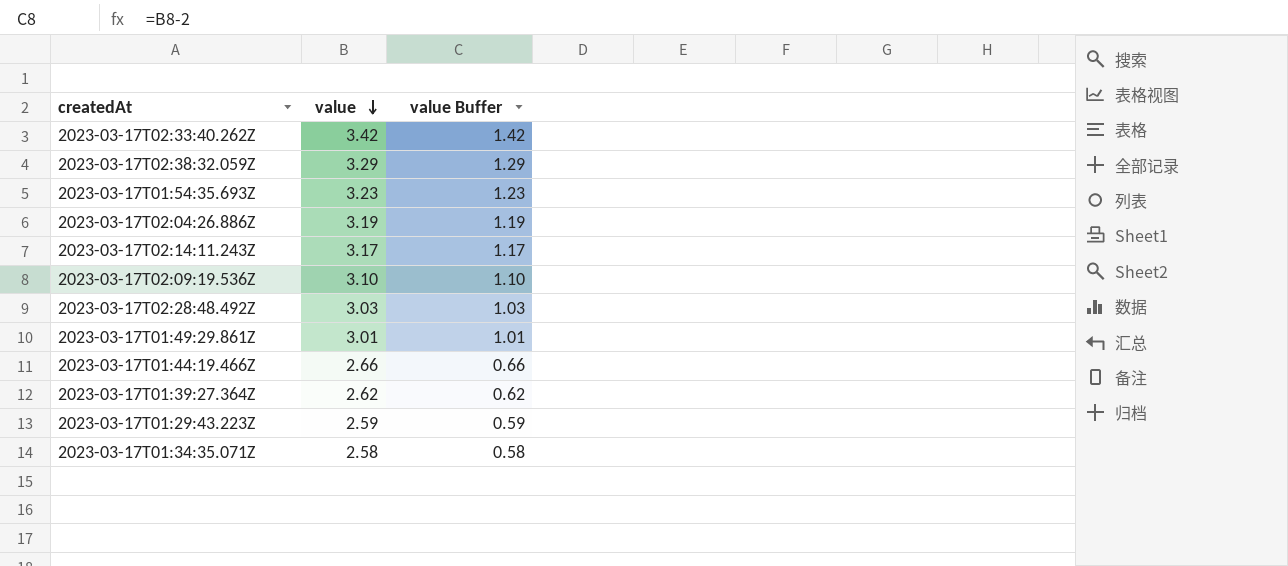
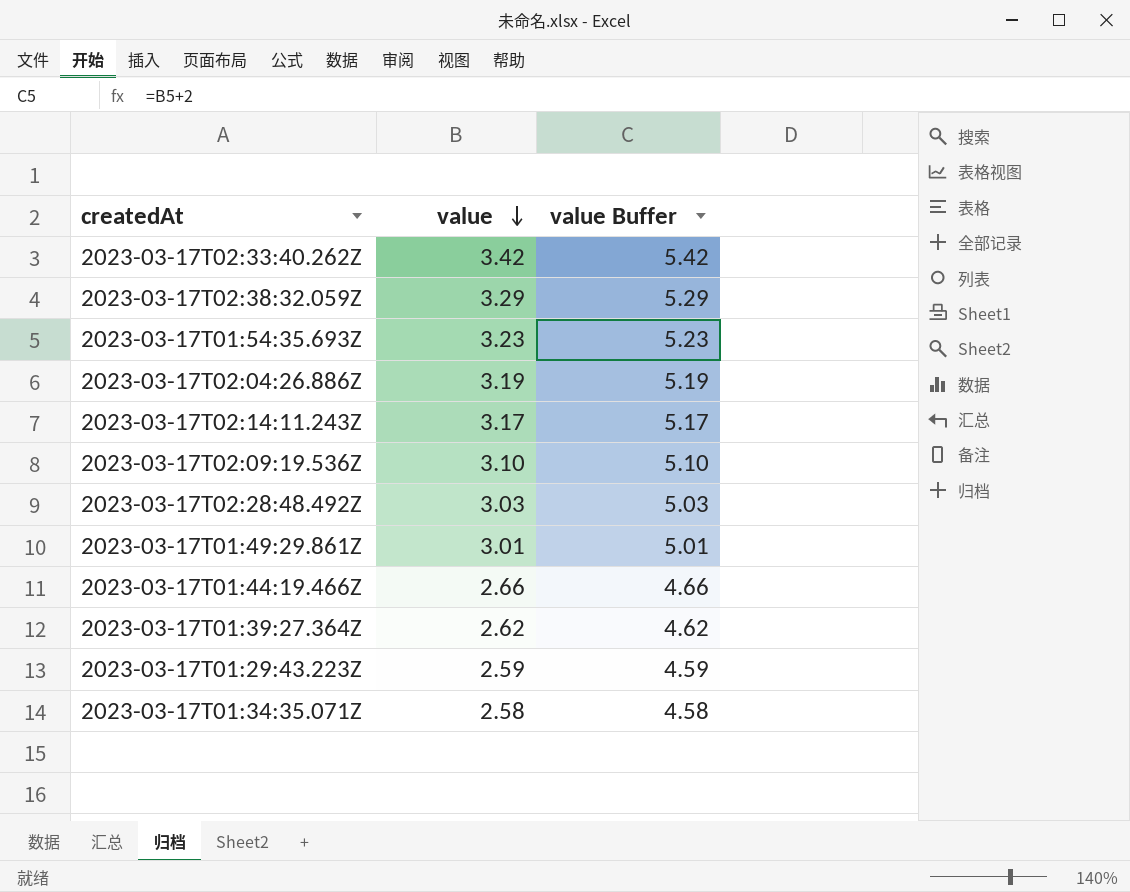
column value Buffer | formula: [value] - 2 -> [value] + 2

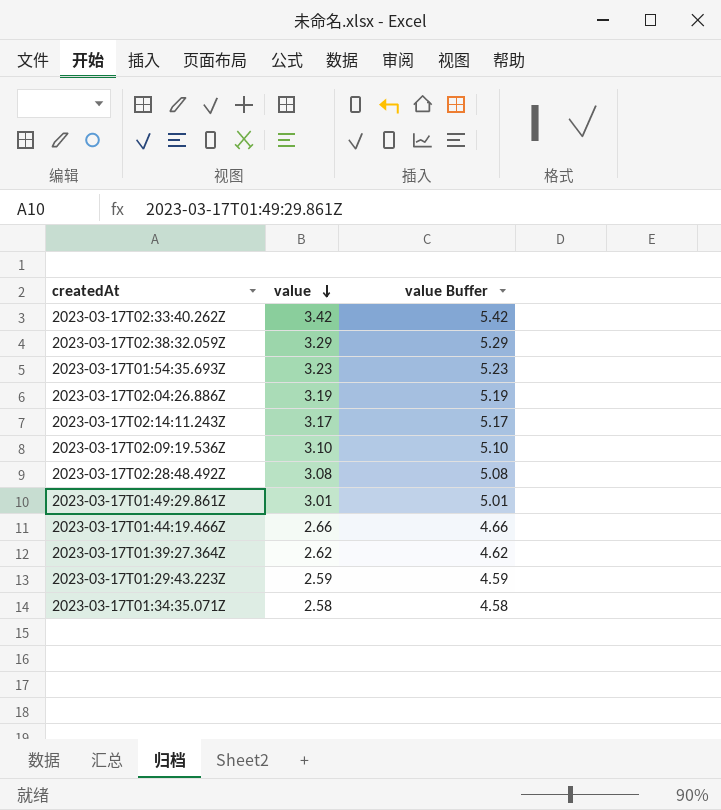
2023-03-17T02:28:48.492Z | value: 3.03 -> 3.08
2023-03-17T02:28:48.492Z | value Buffer: 5.03 -> 5.08

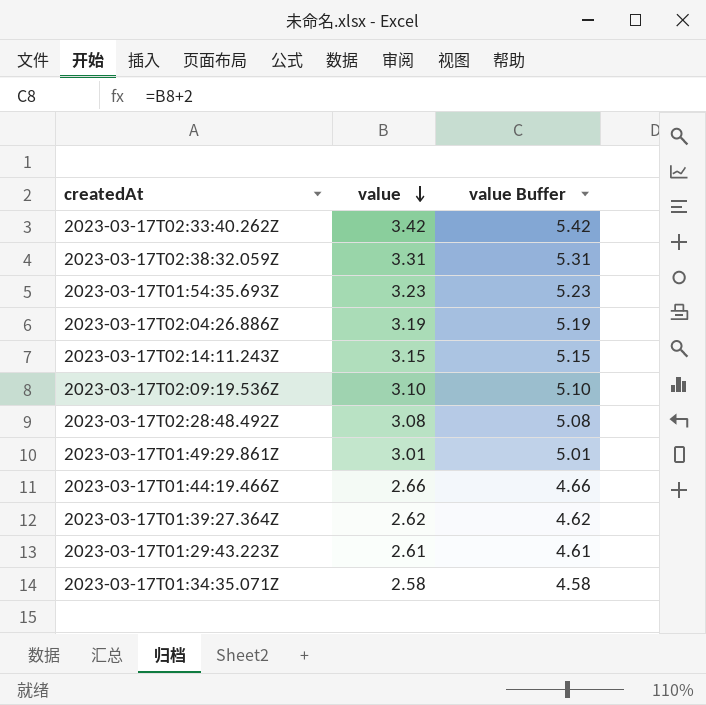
2023-03-17T02:38:32.059Z | value: 3.29 -> 3.31
2023-03-17T02:38:32.059Z | value Buffer: 5.29 -> 5.31
2023-03-17T02:14:11.243Z | value: 3.17 -> 3.15
2023-03-17T02:14:11.243Z | value Buffer: 5.17 -> 5.15
2023-03-17T01:29:43.223Z | value: 2.59 -> 2.61
2023-03-17T01:29:43.223Z | value Buffer: 4.59 -> 4.61

